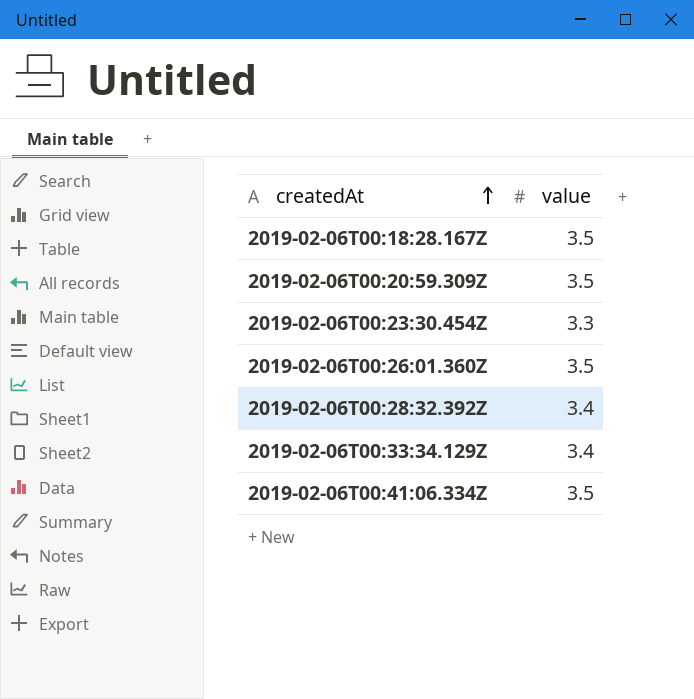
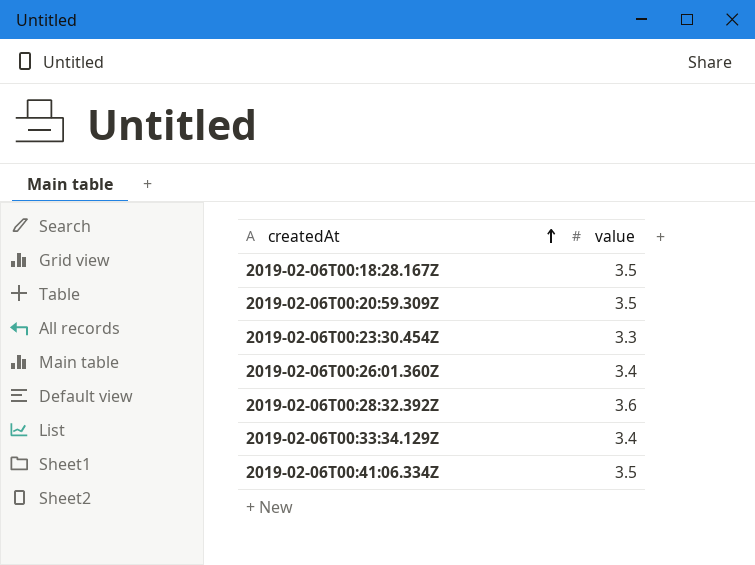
2019-02-06T00:26:01.360Z | value: 3.5 -> 3.4
2019-02-06T00:28:32.392Z | value: 3.4 -> 3.6

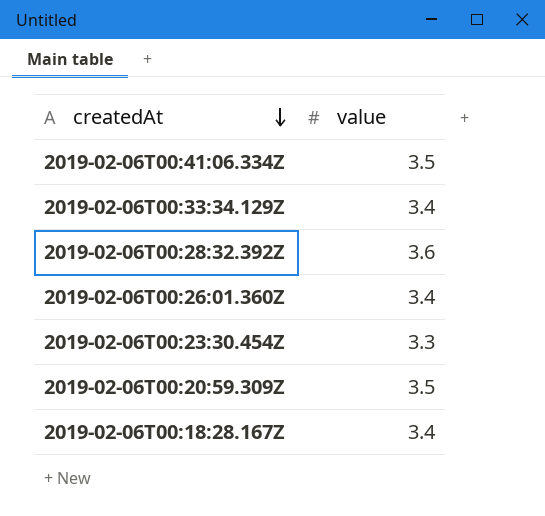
row order: createdAt ascending -> createdAt descending
2019-02-06T00:18:28.167Z | value: 3.5 -> 3.4

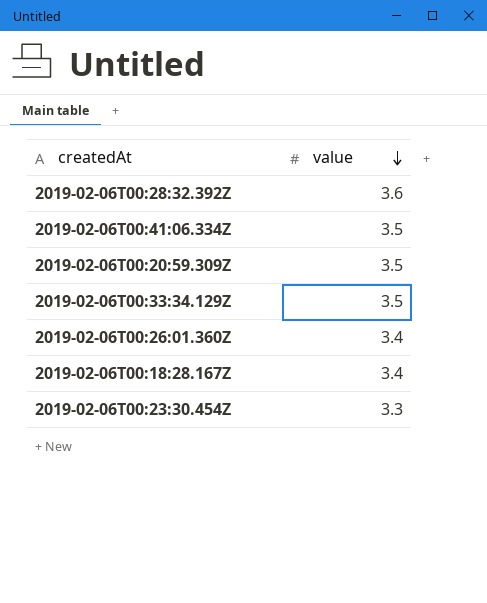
row order: createdAt descending -> value descending
2019-02-06T00:33:34.129Z | value: 3.4 -> 3.5

